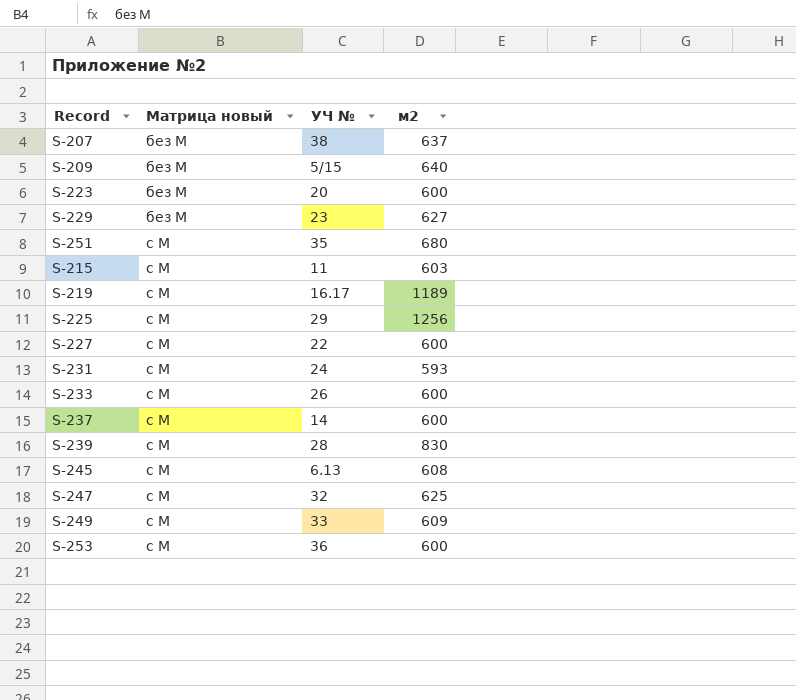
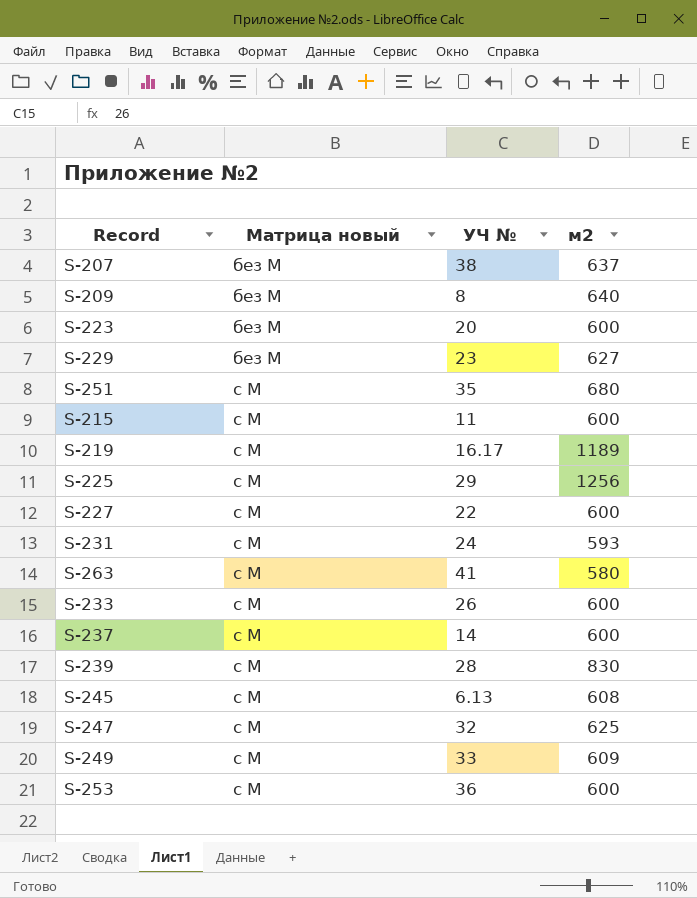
S-209 | УЧ №: 5/15 -> 8
S-215 | м2: 603 -> 600
row S-263: none -> с М | 41 | 580

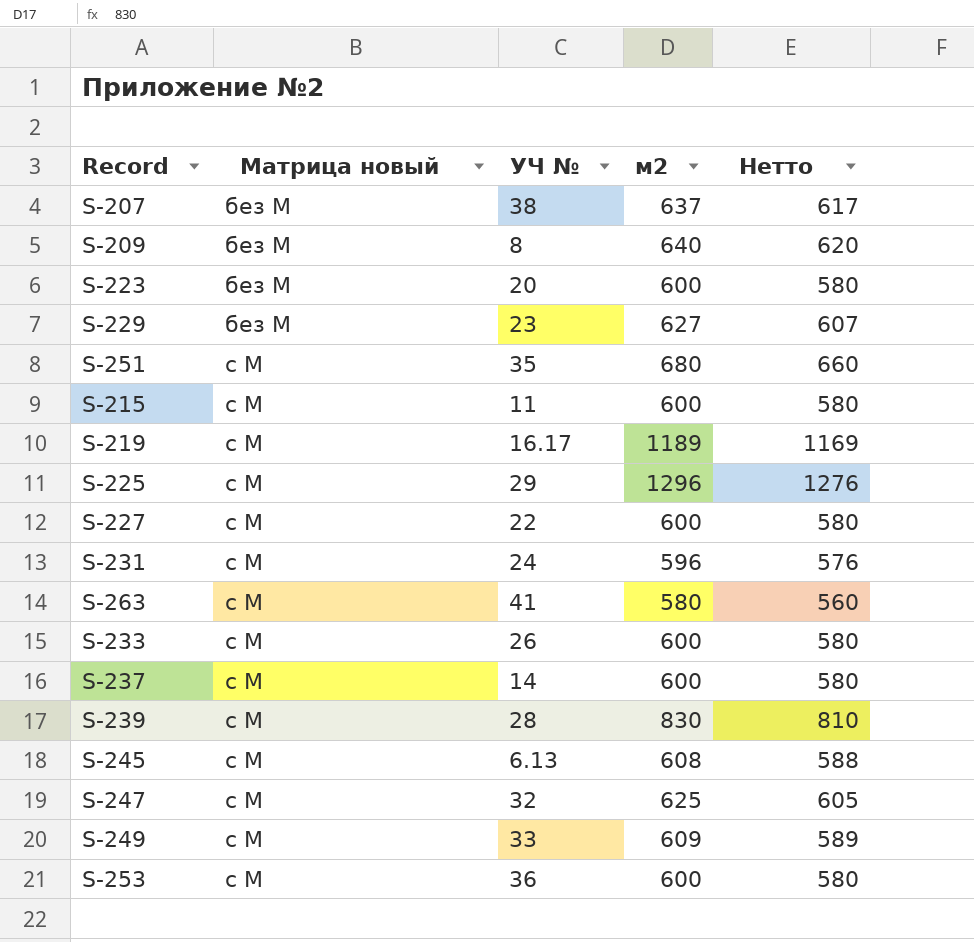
column Нетто | formula: none -> [м2] - 20
S-225 | м2: 1256 -> 1296
S-231 | м2: 593 -> 596

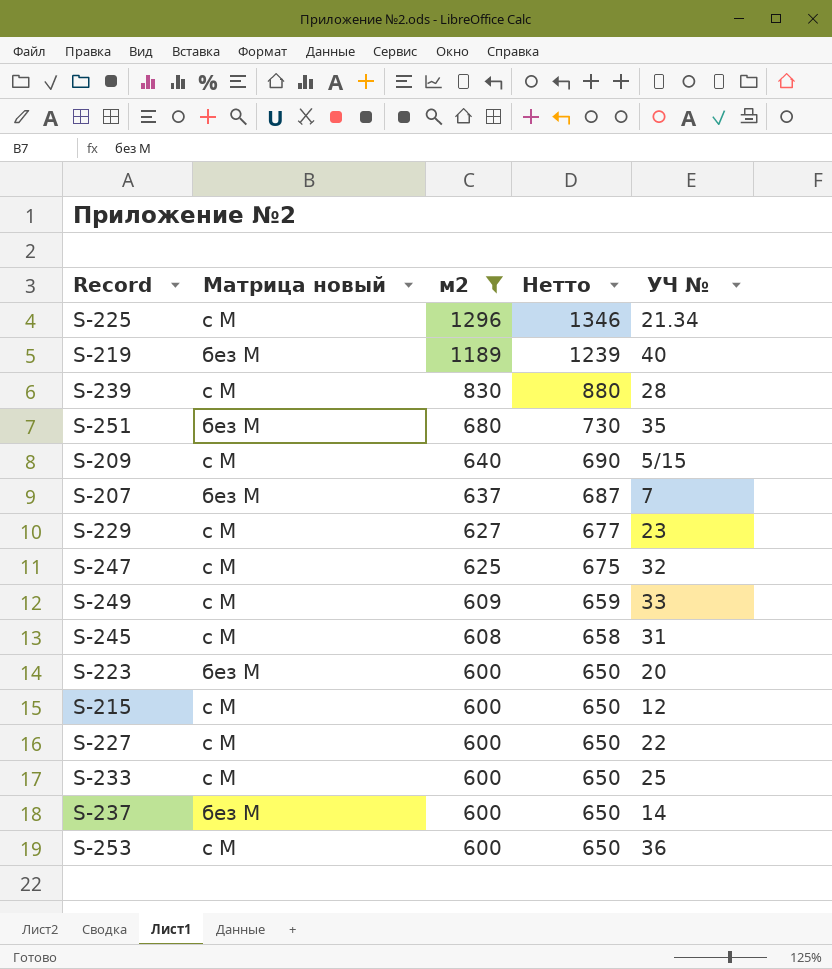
filter: none -> м2 >= 600
row order: Матрица новый ascending -> м2 descending
column Нетто | formula: [м2] - 20 -> [м2] + 50
column УЧ № | position: 3 -> 5
S-225 | УЧ №: 29 -> 21.34
S-219 | Матрица новый: с М -> без М
S-219 | УЧ №: 16.17 -> 40
S-251 | Матрица новый: с М -> без М
S-209 | Матрица новый: без М -> с М
S-209 | УЧ №: 8 -> 5/15
S-207 | УЧ №: 38 -> 7
S-229 | Матрица новый: без М -> с М
S-245 | УЧ №: 6.13 -> 31
S-215 | УЧ №: 11 -> 12
S-233 | УЧ №: 26 -> 25
S-237 | Матрица новый: с М -> без М

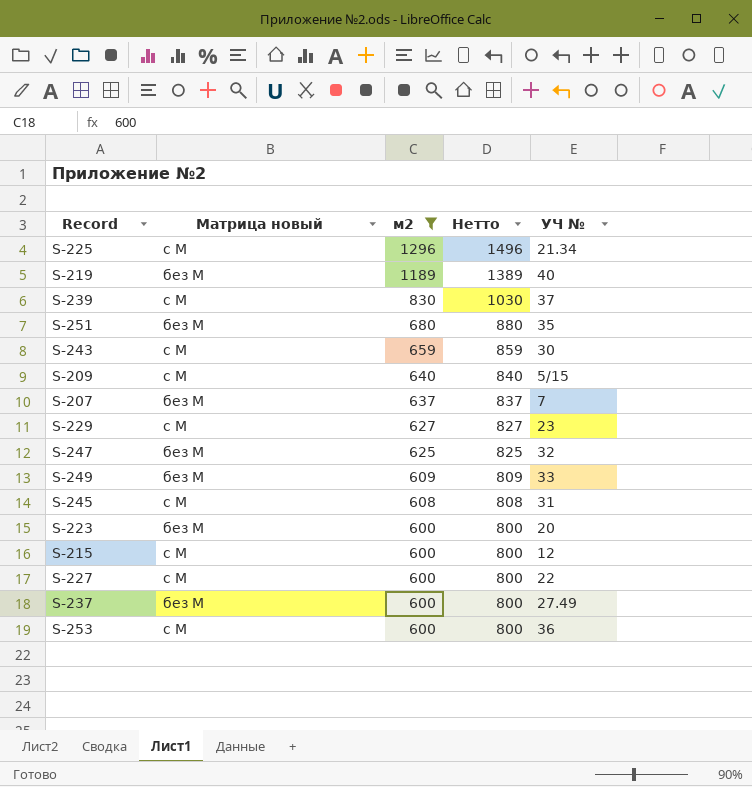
column Нетто | formula: [м2] + 50 -> [м2] + 200
row S-233: с М | 600 | 650 | 25 -> none
S-239 | УЧ №: 28 -> 37
row S-243: none -> с М | 659 | 859 | 30
S-247 | Матрица новый: с М -> без М
S-249 | Матрица новый: с М -> без М
S-237 | УЧ №: 14 -> 27.49

